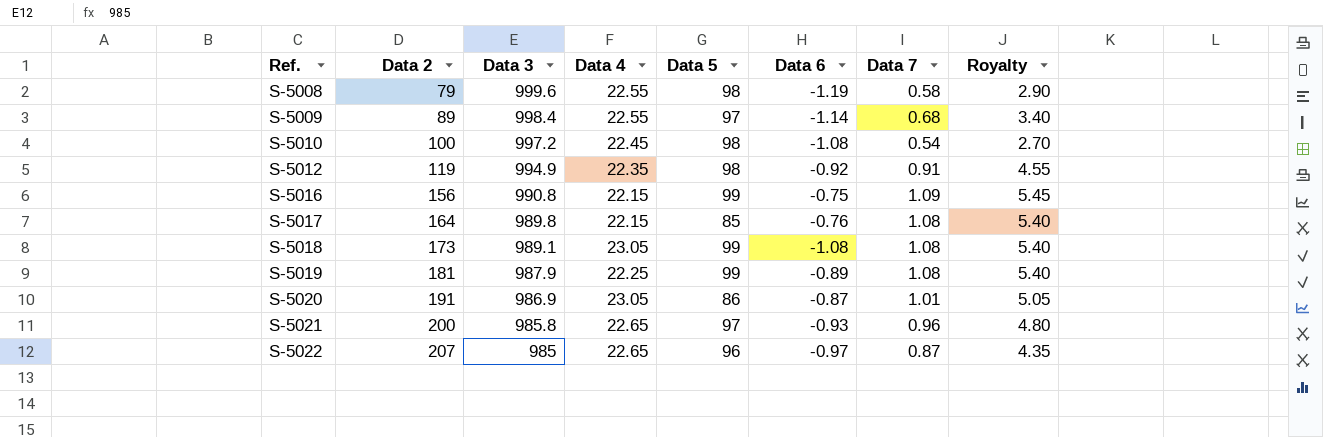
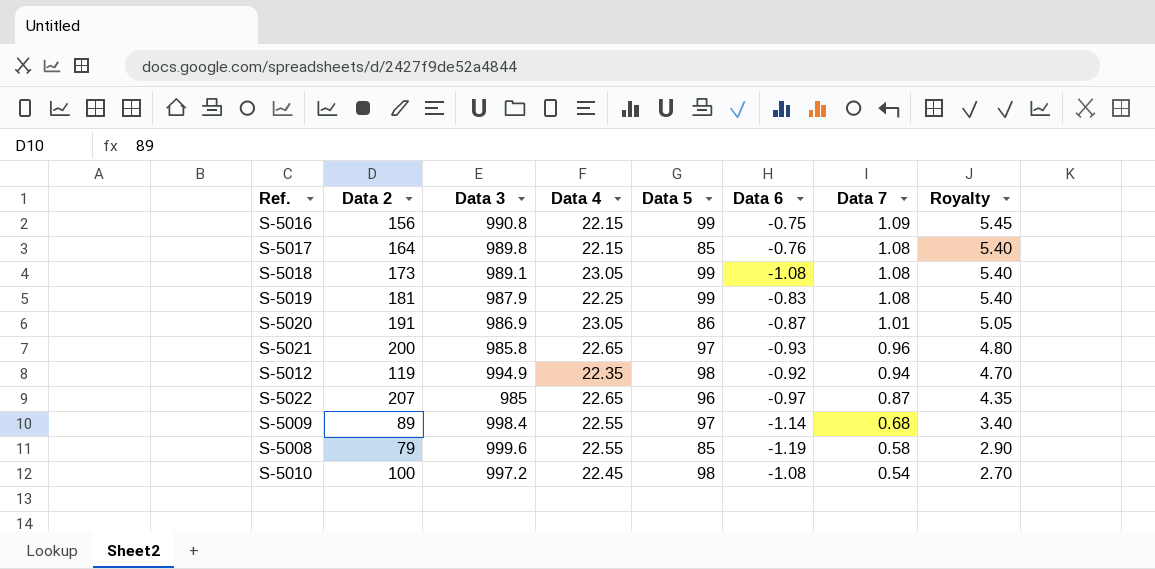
row order: Ref. ascending -> Data 7 descending
S-5019 | Data 6: -0.89 -> -0.83
S-5012 | Data 7: 0.91 -> 0.94
S-5012 | Royalty: 4.55 -> 4.70
S-5008 | Data 5: 98 -> 85

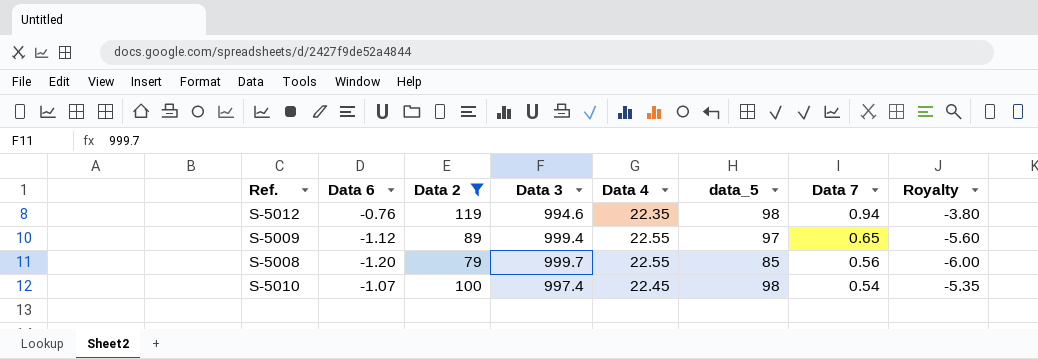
filter: none -> Data 2 <= 119
column Data 6 | position: 6 -> 2
column name: Data 5 -> data_5
column Royalty | formula: [Data 7] * 5 -> [Data 6] * 5
S-5012 | Data 6: -0.92 -> -0.76
S-5012 | Data 3: 994.9 -> 994.6
S-5009 | Data 6: -1.14 -> -1.12
S-5009 | Data 3: 998.4 -> 999.4
S-5009 | Data 7: 0.68 -> 0.65
S-5008 | Data 6: -1.19 -> -1.20
S-5008 | Data 3: 999.6 -> 999.7
S-5008 | Data 7: 0.58 -> 0.56
S-5010 | Data 6: -1.08 -> -1.07
S-5010 | Data 3: 997.2 -> 997.4

